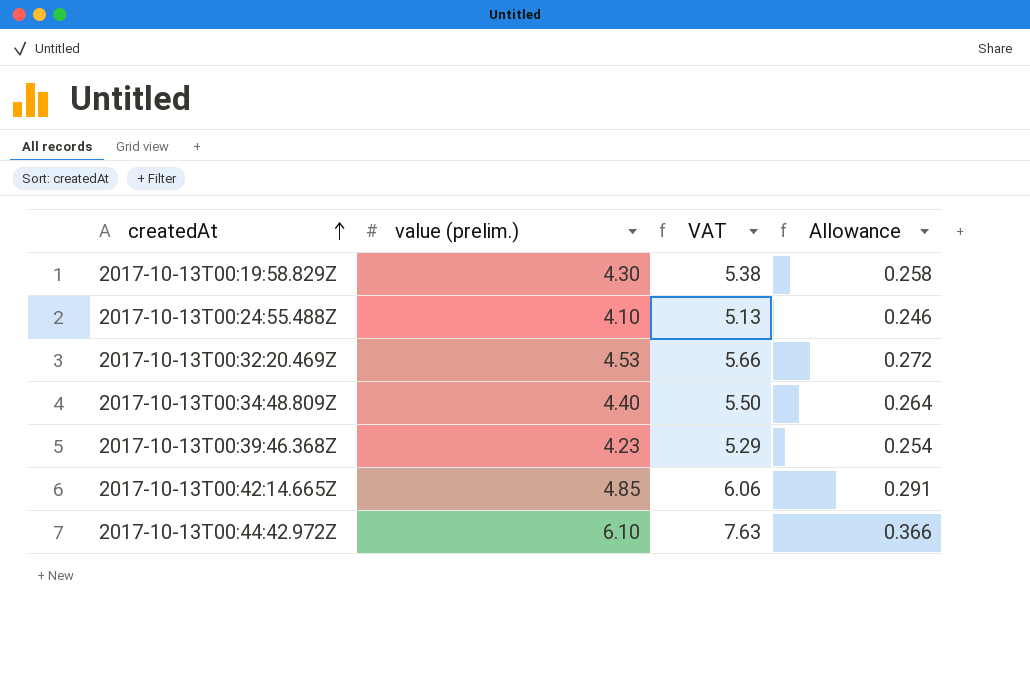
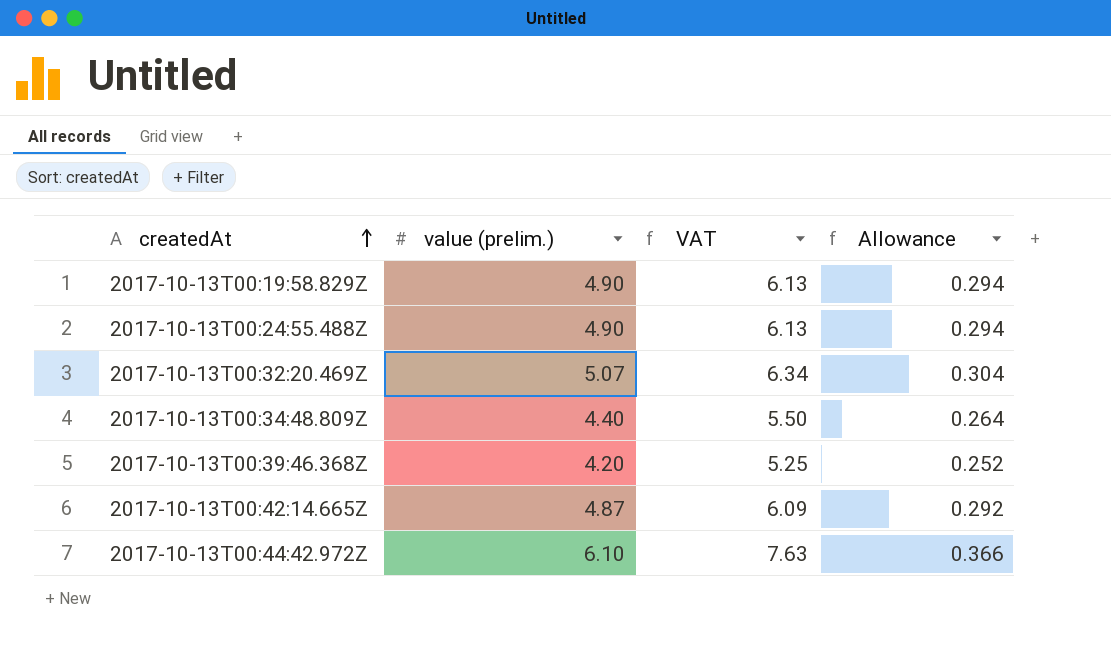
2017-10-13T00:19:58.829Z | value (prelim.): 4.30 -> 4.90
2017-10-13T00:19:58.829Z | VAT: 5.38 -> 6.13
2017-10-13T00:19:58.829Z | Allowance: 0.258 -> 0.294
2017-10-13T00:24:55.488Z | value (prelim.): 4.10 -> 4.90
2017-10-13T00:24:55.488Z | VAT: 5.13 -> 6.13
2017-10-13T00:24:55.488Z | Allowance: 0.246 -> 0.294
2017-10-13T00:32:20.469Z | value (prelim.): 4.53 -> 5.07
2017-10-13T00:32:20.469Z | VAT: 5.66 -> 6.34
2017-10-13T00:32:20.469Z | Allowance: 0.272 -> 0.304
2017-10-13T00:39:46.368Z | value (prelim.): 4.23 -> 4.20
2017-10-13T00:39:46.368Z | VAT: 5.29 -> 5.25
2017-10-13T00:39:46.368Z | Allowance: 0.254 -> 0.252
2017-10-13T00:42:14.665Z | value (prelim.): 4.85 -> 4.87
2017-10-13T00:42:14.665Z | VAT: 6.06 -> 6.09
2017-10-13T00:42:14.665Z | Allowance: 0.291 -> 0.292

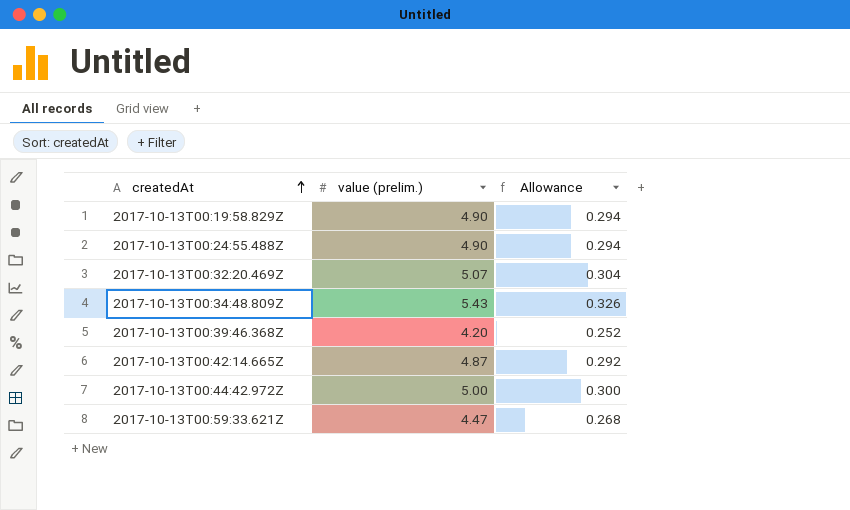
column VAT | formula: [value (prelim.)] * 1.25 -> none
2017-10-13T00:34:48.809Z | value (prelim.): 4.40 -> 5.43
2017-10-13T00:34:48.809Z | Allowance: 0.264 -> 0.326
2017-10-13T00:44:42.972Z | value (prelim.): 6.10 -> 5.00
2017-10-13T00:44:42.972Z | Allowance: 0.366 -> 0.300
row 2017-10-13T00:59:33.621Z: none -> 4.47 | 0.268

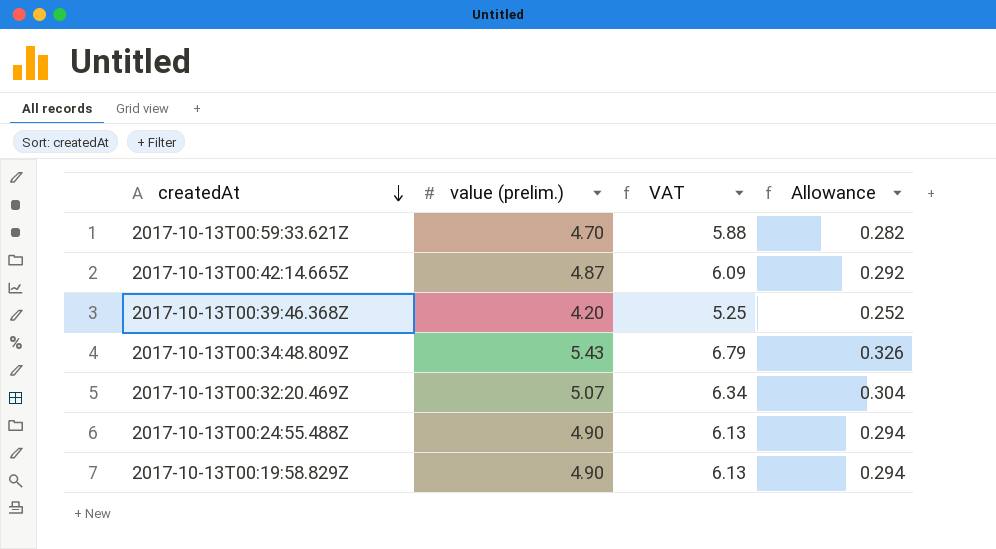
row order: createdAt ascending -> createdAt descending
column VAT | formula: none -> [value (prelim.)] * 1.25
row 2017-10-13T00:44:42.972Z: 5.00 | 0.300 -> none
2017-10-13T00:59:33.621Z | value (prelim.): 4.47 -> 4.70
2017-10-13T00:59:33.621Z | Allowance: 0.268 -> 0.282

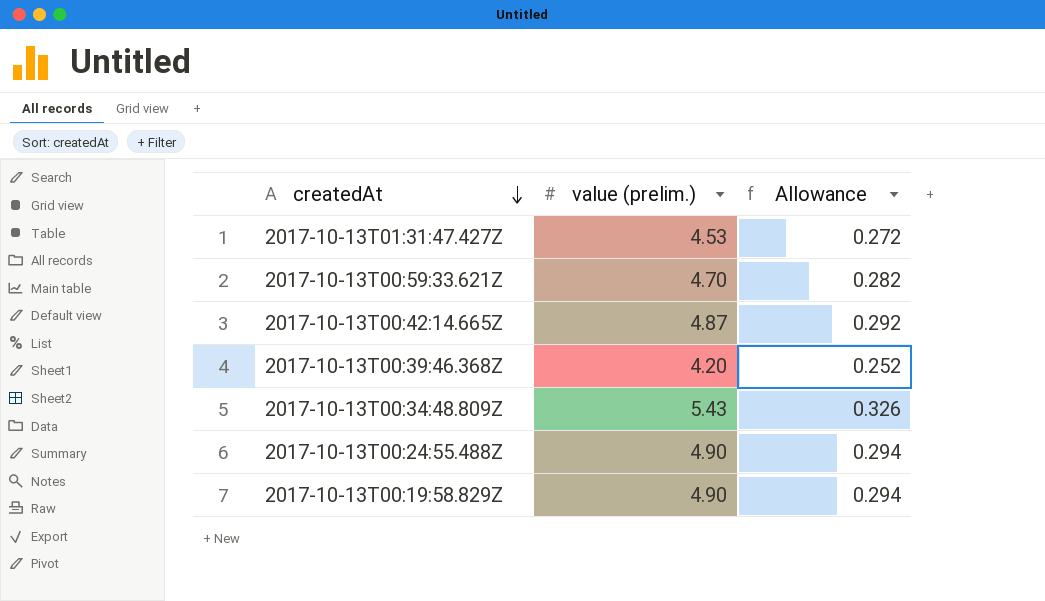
column VAT | formula: [value (prelim.)] * 1.25 -> none
row 2017-10-13T00:32:20.469Z: 5.07 | 6.34 | 0.304 -> none
row 2017-10-13T01:31:47.427Z: none -> 4.53 | 0.272

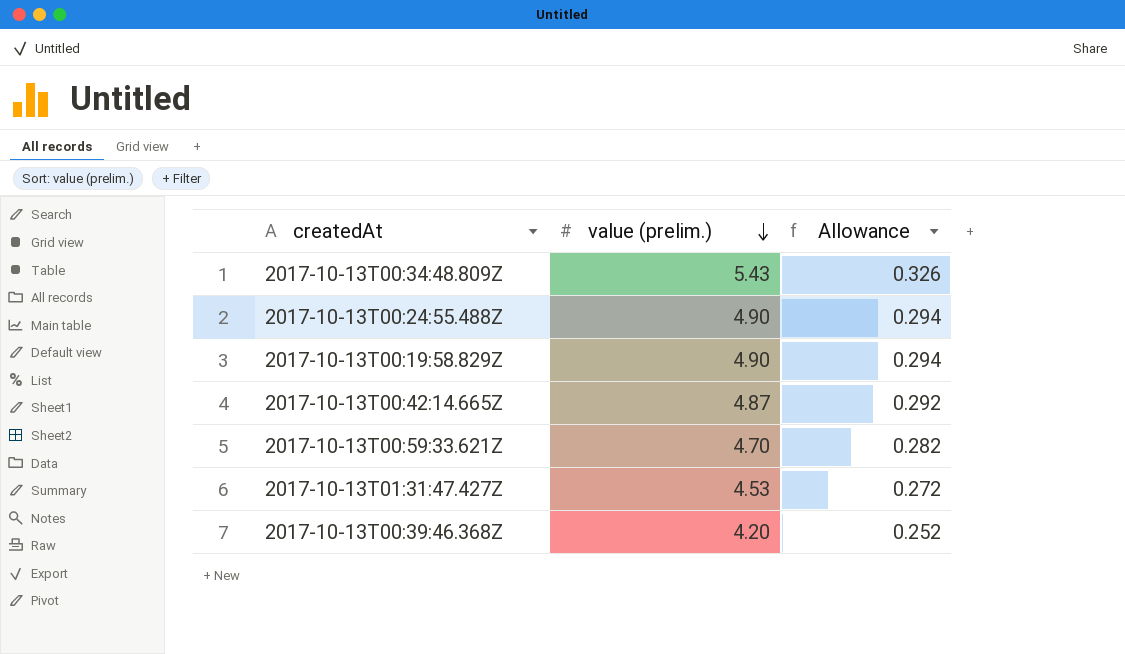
row order: createdAt descending -> value (prelim.) descending

